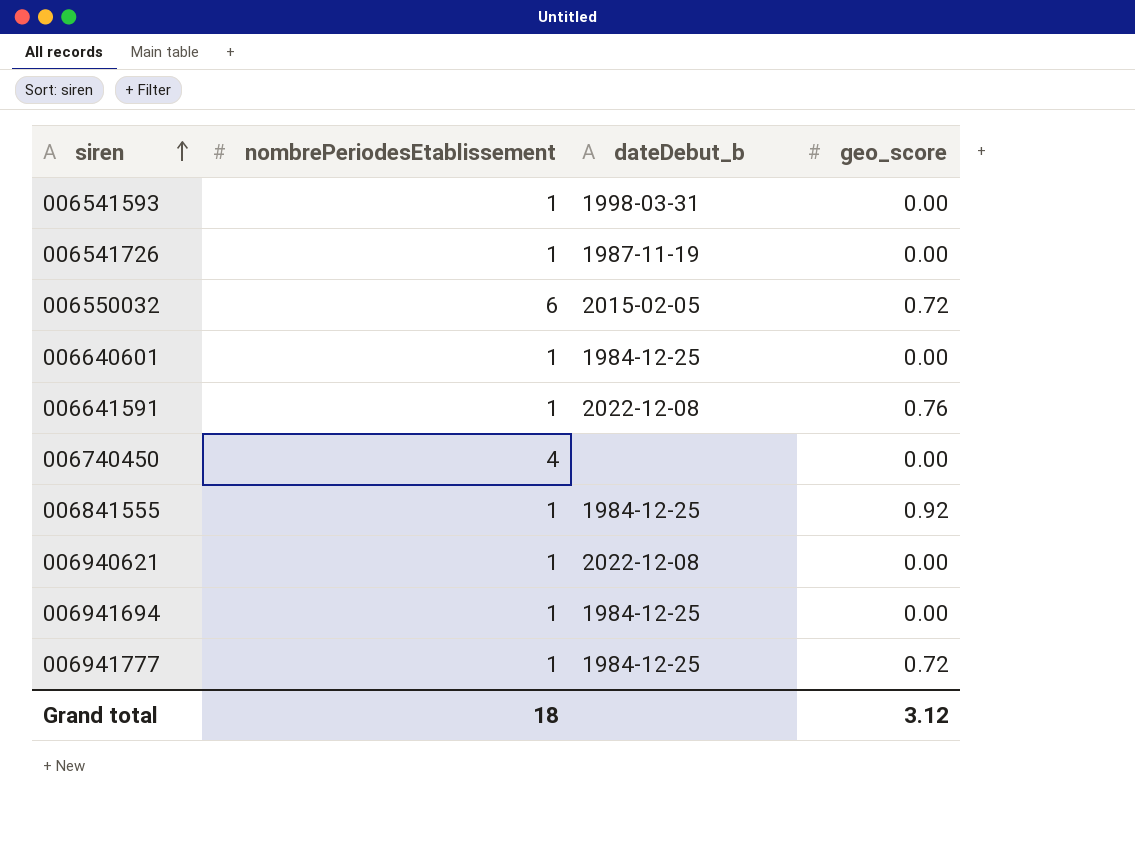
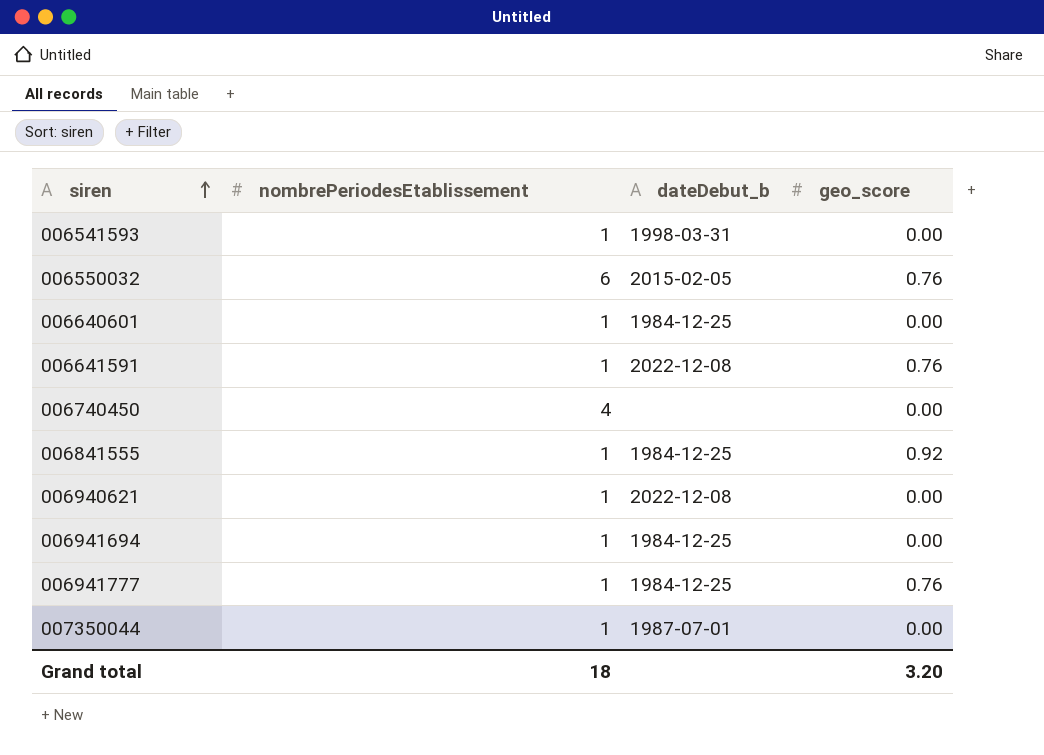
row 006541726: 1 | 1987-11-19 | 0.00 -> none
006550032 | geo_score: 0.72 -> 0.76
006941777 | geo_score: 0.72 -> 0.76
row 007350044: none -> 1 | 1987-07-01 | 0.00
Grand total | geo_score: 3.12 -> 3.20

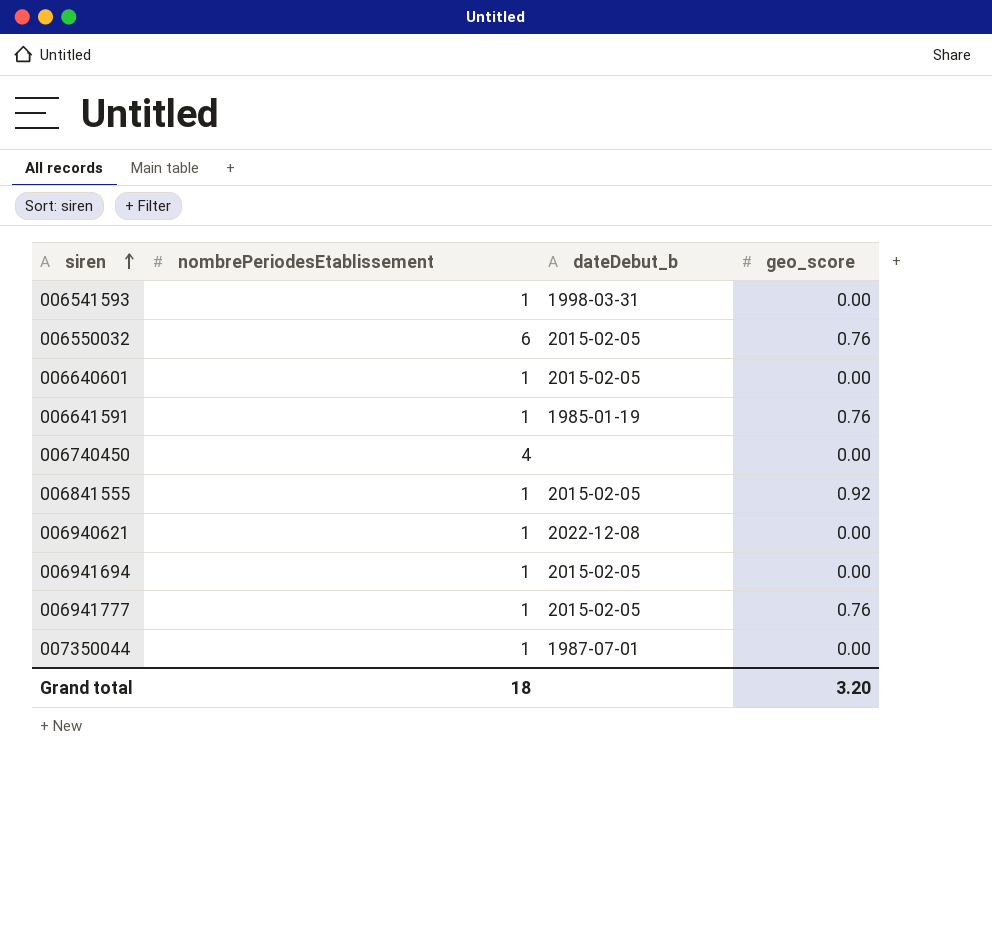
006640601 | dateDebut_b: 1984-12-25 -> 2015-02-05
006641591 | dateDebut_b: 2022-12-08 -> 1985-01-19
006841555 | dateDebut_b: 1984-12-25 -> 2015-02-05
006941694 | dateDebut_b: 1984-12-25 -> 2015-02-05
006941777 | dateDebut_b: 1984-12-25 -> 2015-02-05

